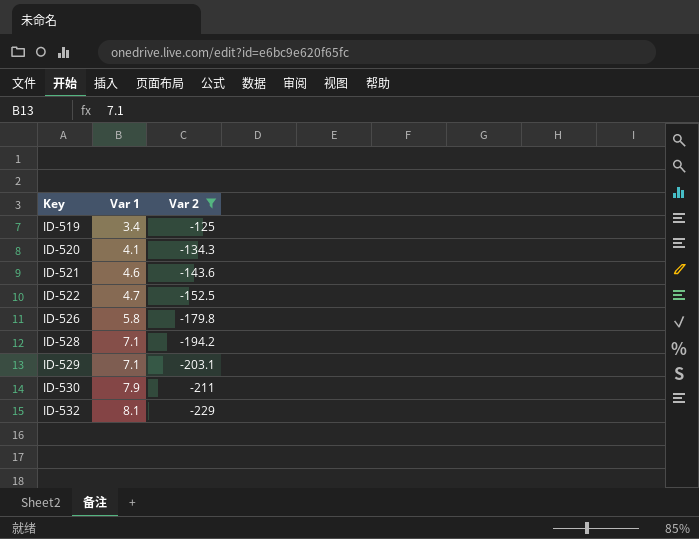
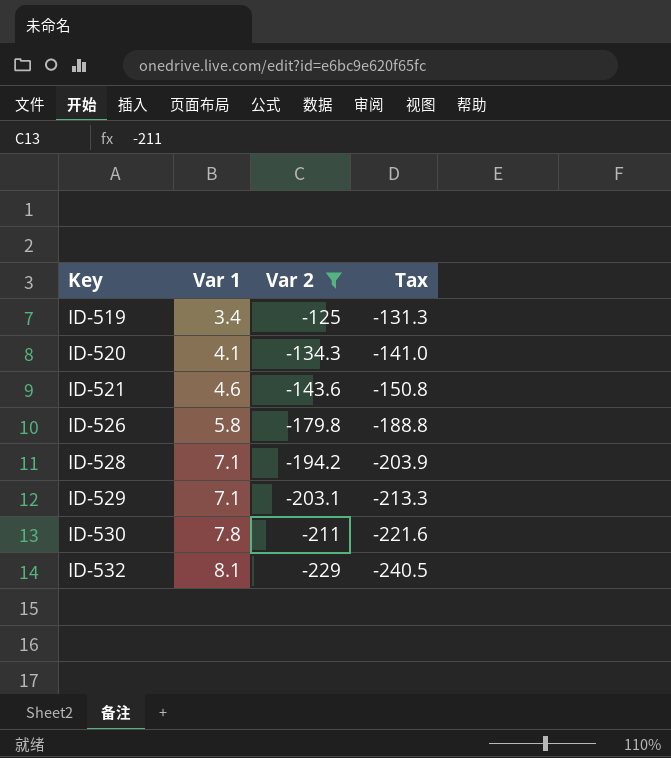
column Tax | formula: none -> [Var 2] * 1.05
row ID-522: 4.7 | -152.5 -> none
ID-530 | Var 1: 7.9 -> 7.8

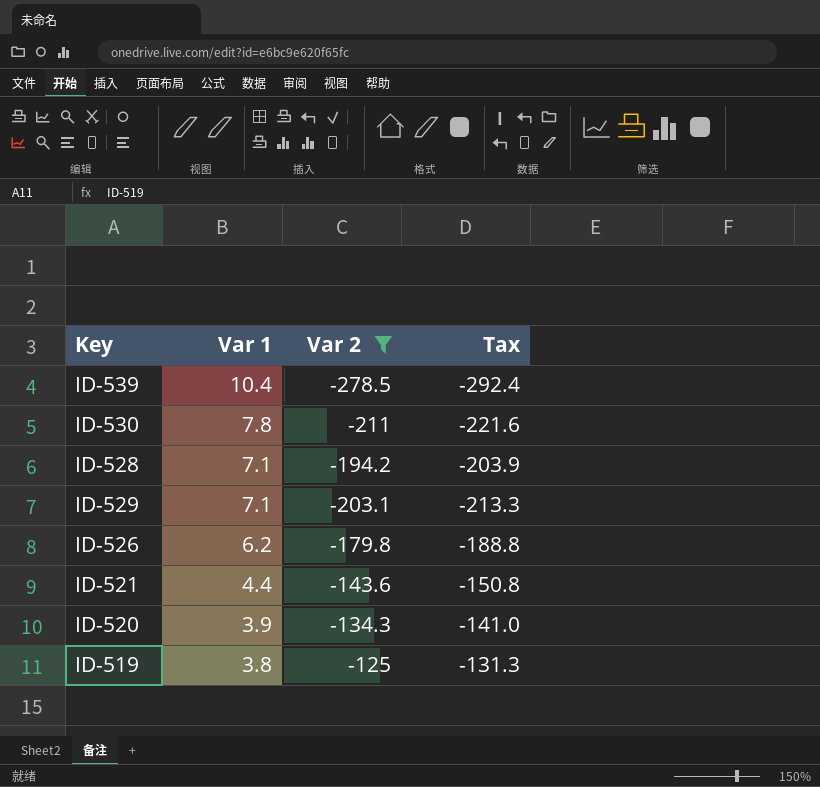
row order: Key ascending -> Var 1 descending
row ID-532: 8.1 | -229 | -240.5 -> none
row ID-539: none -> 10.4 | -278.5 | -292.4
ID-526 | Var 1: 5.8 -> 6.2
ID-521 | Var 1: 4.6 -> 4.4
ID-520 | Var 1: 4.1 -> 3.9
ID-519 | Var 1: 3.4 -> 3.8

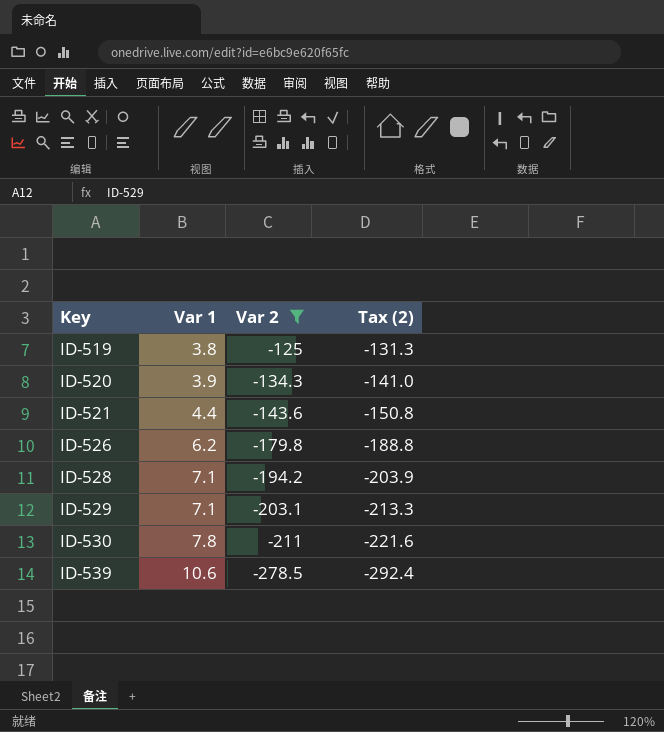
row order: Var 1 descending -> Key ascending
column name: Tax -> Tax (2)
ID-539 | Var 1: 10.4 -> 10.6

